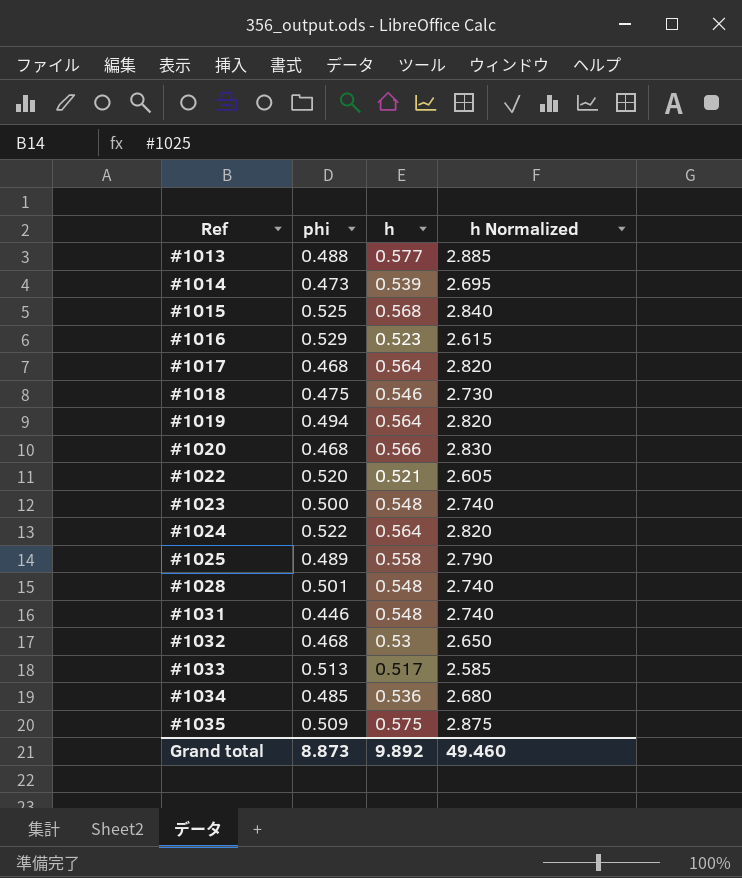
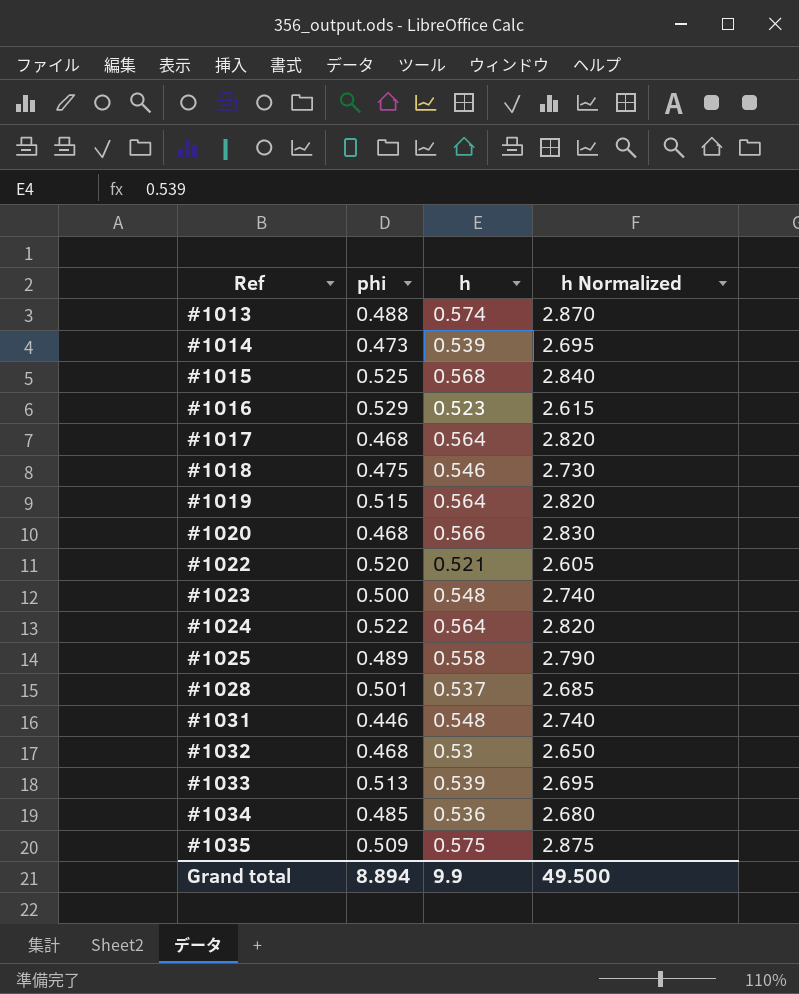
#1013 | h: 0.577 -> 0.574
#1013 | h Normalized: 2.885 -> 2.870
#1019 | phi: 0.494 -> 0.515
#1028 | h: 0.548 -> 0.537
#1028 | h Normalized: 2.740 -> 2.685
#1033 | h: 0.517 -> 0.539
#1033 | h Normalized: 2.585 -> 2.695
Grand total | phi: 8.873 -> 8.894
Grand total | h: 9.892 -> 9.9
Grand total | h Normalized: 49.460 -> 49.500

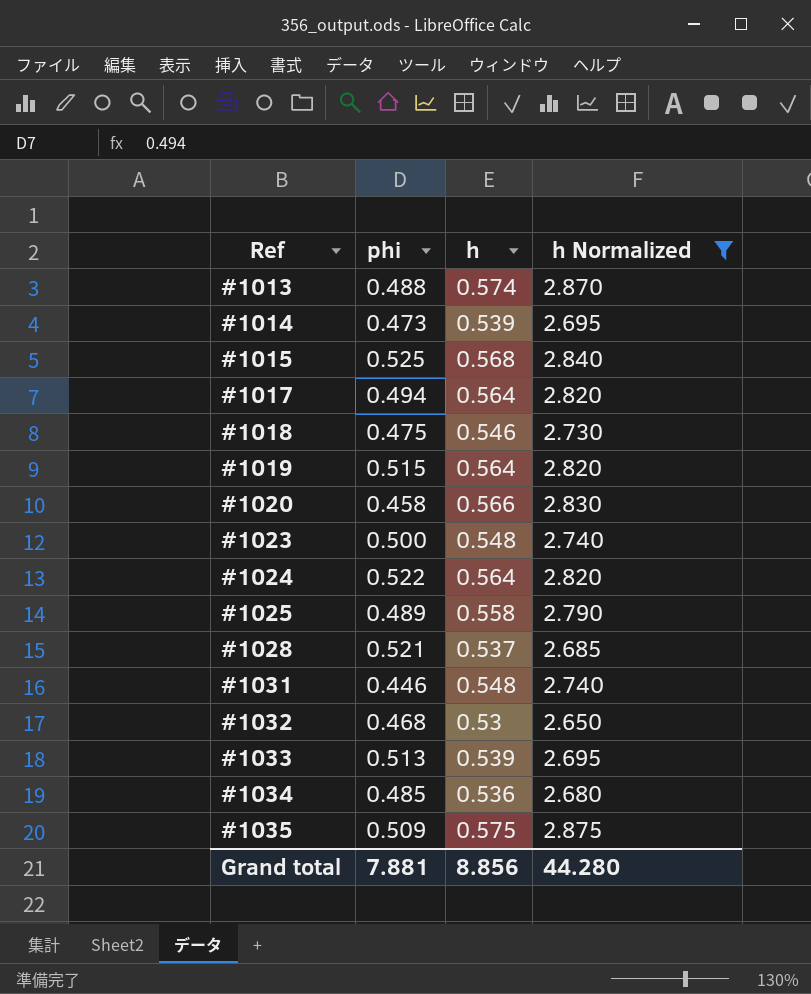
filter: none -> h Normalized >= 2.650
#1017 | phi: 0.468 -> 0.494
#1020 | phi: 0.468 -> 0.458
#1028 | phi: 0.501 -> 0.521
Grand total | phi: 8.894 -> 7.881
Grand total | h: 9.9 -> 8.856
Grand total | h Normalized: 49.500 -> 44.280

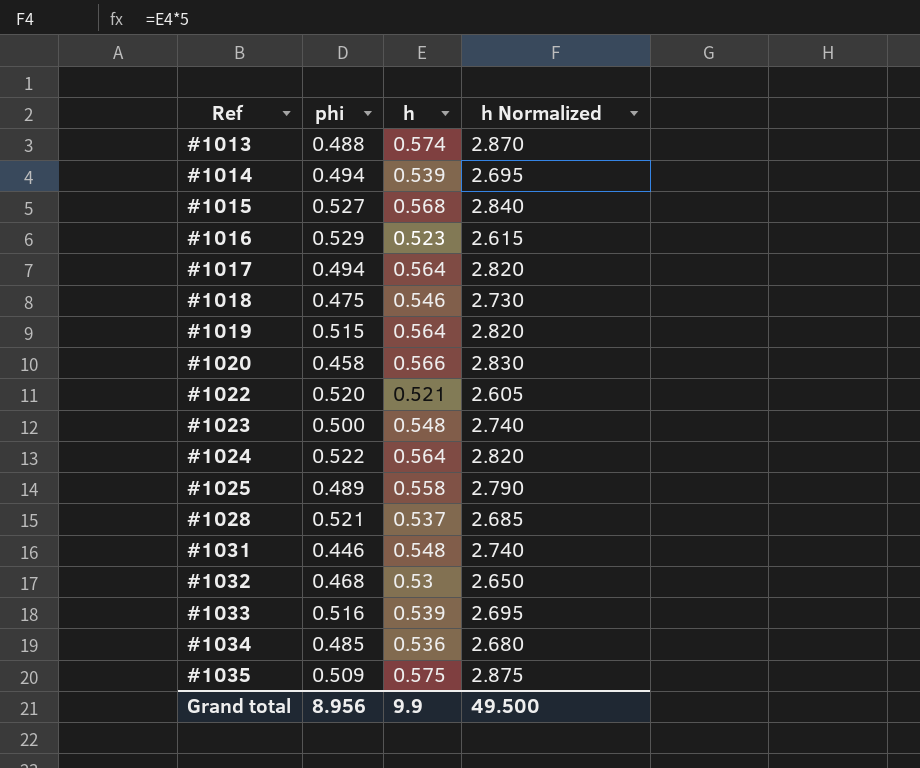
filter: h Normalized >= 2.650 -> none
#1014 | phi: 0.473 -> 0.494
#1015 | phi: 0.525 -> 0.527
#1033 | phi: 0.513 -> 0.516
Grand total | phi: 7.881 -> 8.956
Grand total | h: 8.856 -> 9.9
Grand total | h Normalized: 44.280 -> 49.500

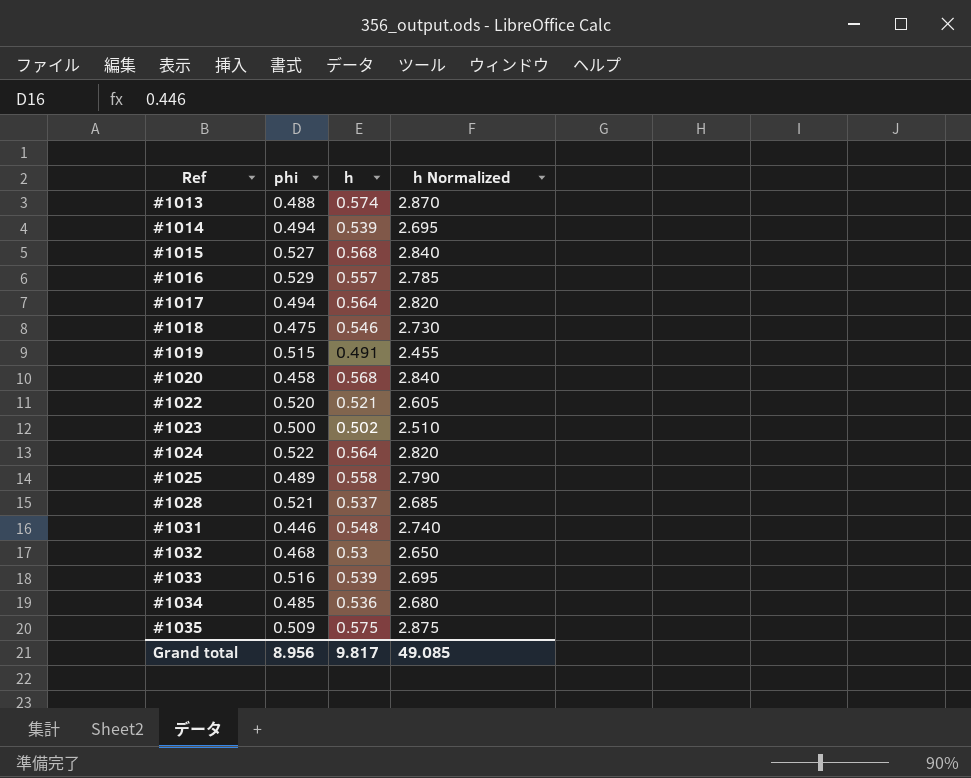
#1016 | h: 0.523 -> 0.557
#1016 | h Normalized: 2.615 -> 2.785
#1019 | h: 0.564 -> 0.491
#1019 | h Normalized: 2.820 -> 2.455
#1020 | h: 0.566 -> 0.568
#1020 | h Normalized: 2.830 -> 2.840
#1023 | h: 0.548 -> 0.502
#1023 | h Normalized: 2.740 -> 2.510
Grand total | h: 9.9 -> 9.817
Grand total | h Normalized: 49.500 -> 49.085

